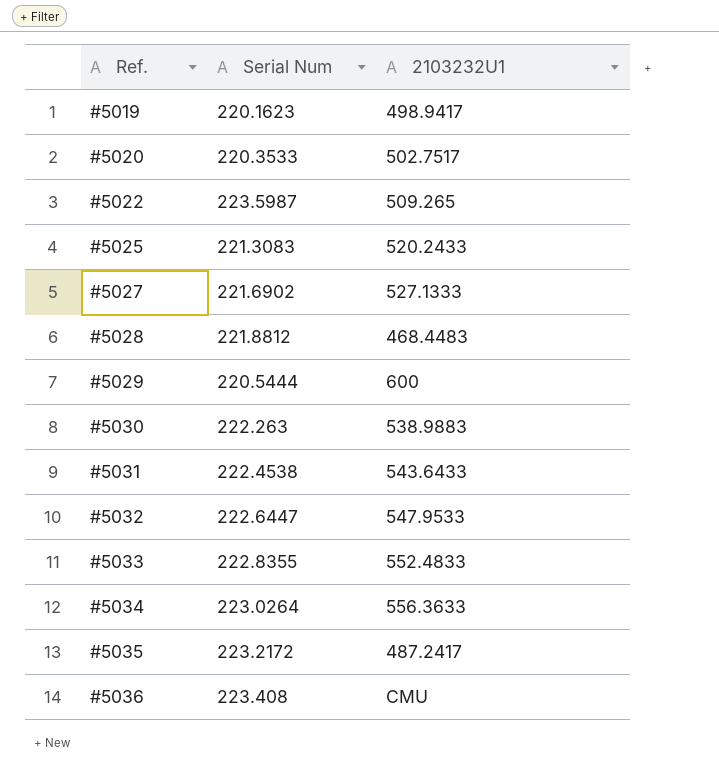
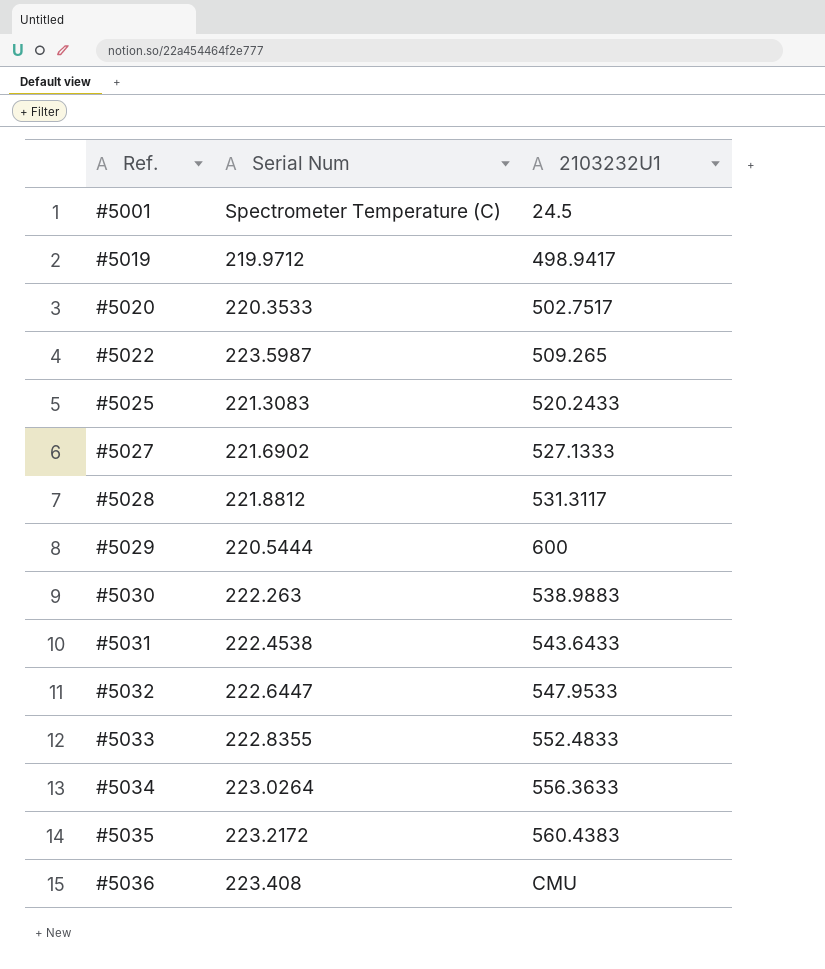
row #5001: none -> Spectrometer Temperature (C) | 24.5
#5019 | Serial Num: 220.1623 -> 219.9712
#5028 | 2103232U1: 468.4483 -> 531.3117
#5035 | 2103232U1: 487.2417 -> 560.4383

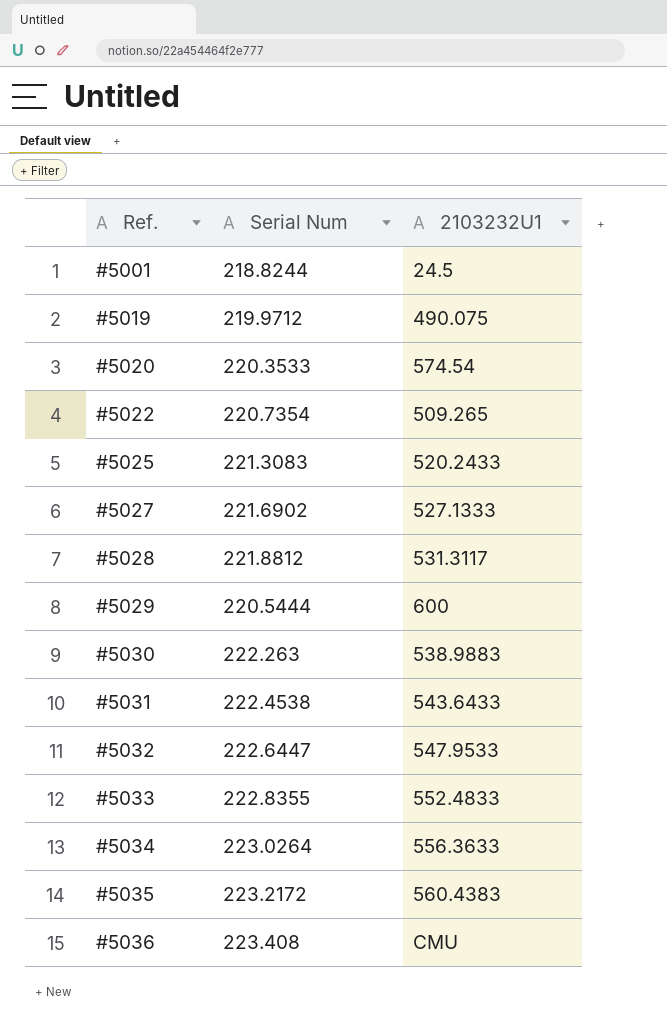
#5001 | Serial Num: Spectrometer Temperature (C) -> 218.8244
#5019 | 2103232U1: 498.9417 -> 490.075
#5020 | 2103232U1: 502.7517 -> 574.54
#5022 | Serial Num: 223.5987 -> 220.7354

